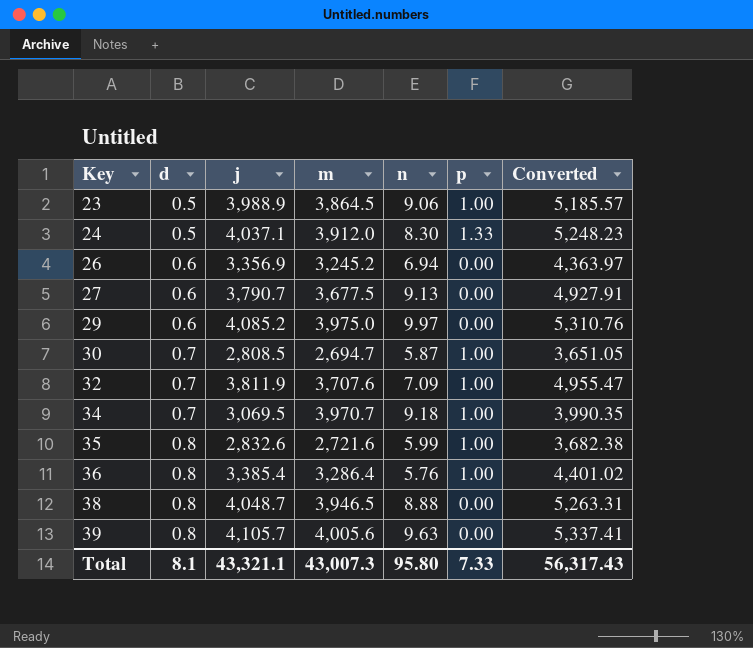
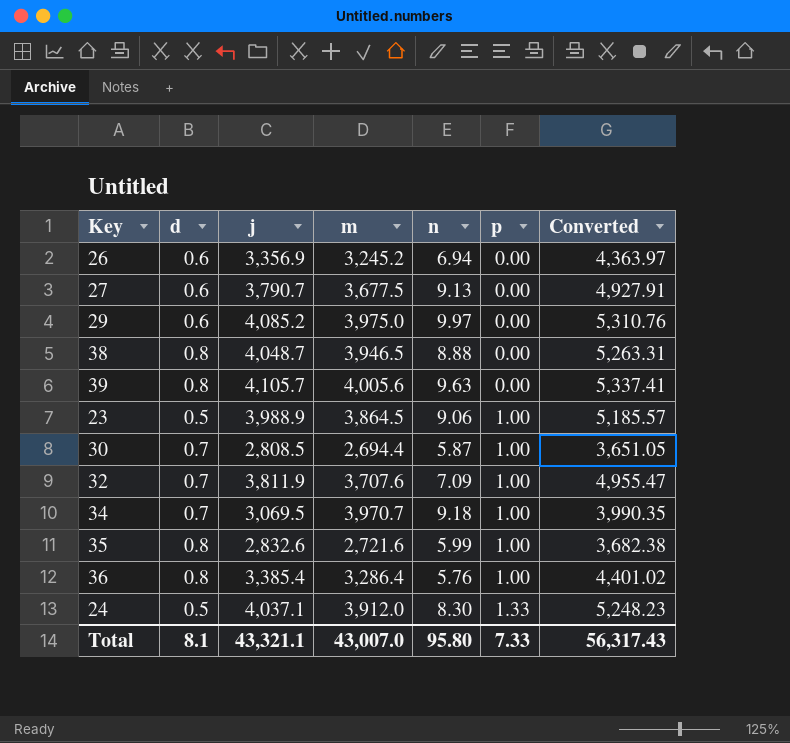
row order: Key ascending -> p ascending
30 | m: 2,694.7 -> 2,694.4
Total | m: 43,007.3 -> 43,007.0

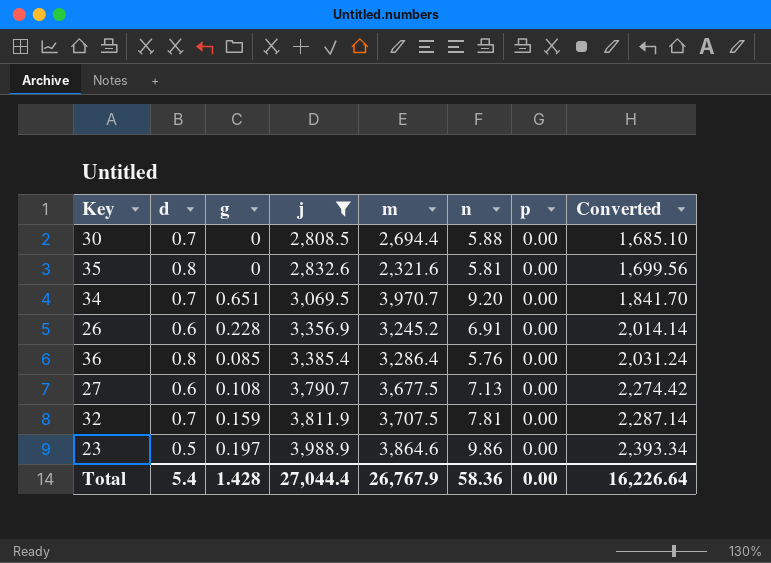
filter: none -> j <= 3,988.9
row order: p ascending -> j ascending
column g | position: none -> 3
column Converted | formula: [j] * 1.3 -> [j] * 0.6
30 | n: 5.87 -> 5.88
30 | p: 1.00 -> 0.00
35 | m: 2,721.6 -> 2,321.6
35 | n: 5.99 -> 5.81
35 | p: 1.00 -> 0.00
34 | n: 9.18 -> 9.20
34 | p: 1.00 -> 0.00
26 | n: 6.94 -> 6.91
36 | p: 1.00 -> 0.00
27 | n: 9.13 -> 7.13
32 | m: 3,707.6 -> 3,707.5
32 | n: 7.09 -> 7.81
32 | p: 1.00 -> 0.00
23 | m: 3,864.5 -> 3,864.6
23 | n: 9.06 -> 9.86
23 | p: 1.00 -> 0.00
Total | d: 8.1 -> 5.4
Total | j: 43,321.1 -> 27,044.4
Total | m: 43,007.0 -> 26,767.9
Total | n: 95.80 -> 58.36
Total | p: 7.33 -> 0.00
Total | Converted: 56,317.43 -> 16,226.64

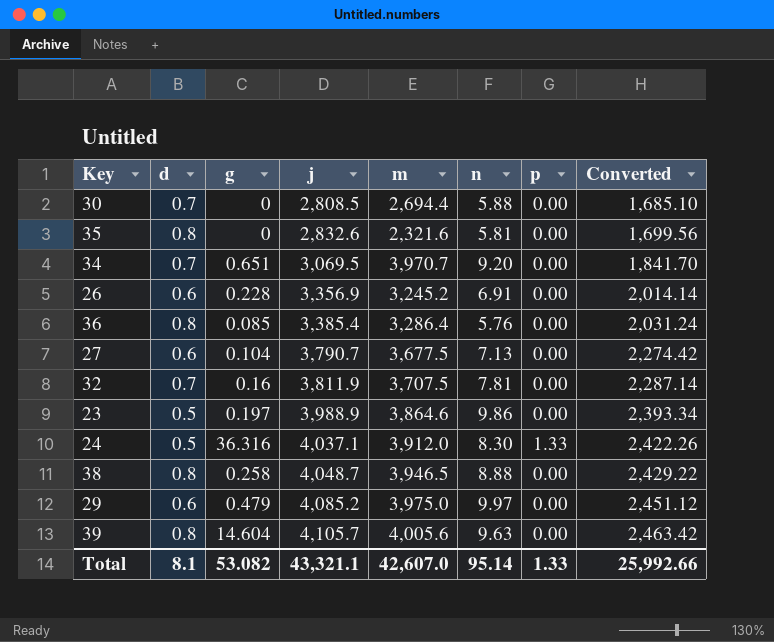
filter: j <= 3,988.9 -> none
27 | g: 0.108 -> 0.104
32 | g: 0.159 -> 0.16
Total | d: 5.4 -> 8.1
Total | g: 1.428 -> 53.082
Total | j: 27,044.4 -> 43,321.1
Total | m: 26,767.9 -> 42,607.0
Total | n: 58.36 -> 95.14
Total | p: 0.00 -> 1.33
Total | Converted: 16,226.64 -> 25,992.66

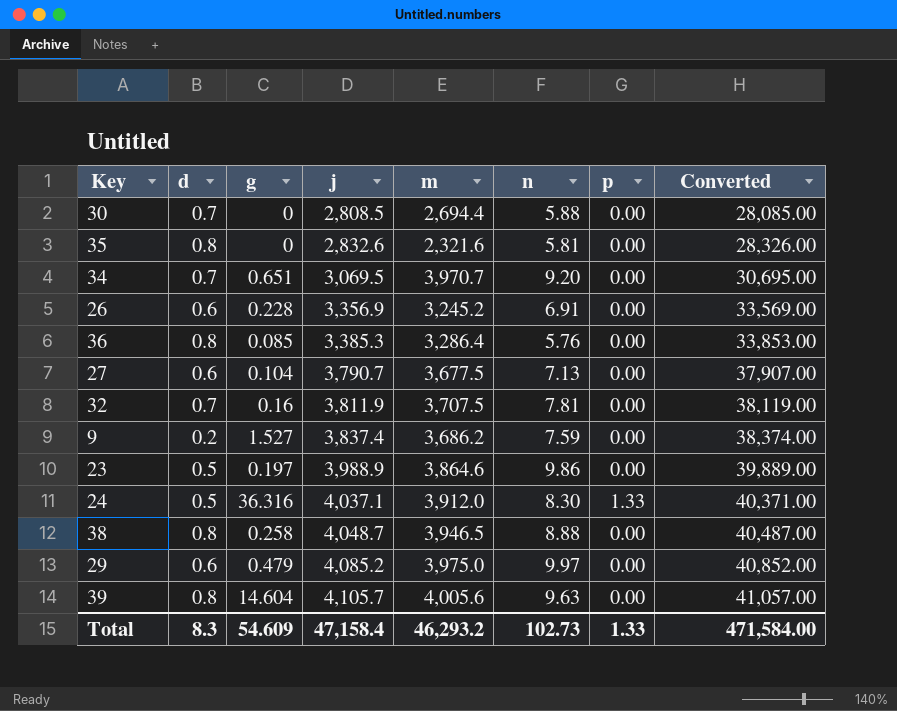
column Converted | formula: [j] * 0.6 -> [j] * 10
36 | j: 3,385.4 -> 3,385.3
row 9: none -> 0.2 | 1.527 | 3,837.4 | 3,686.2 | 7.59 | 0.00 | 38,374.00
Total | d: 8.1 -> 8.3
Total | g: 53.082 -> 54.609
Total | j: 43,321.1 -> 47,158.4
Total | m: 42,607.0 -> 46,293.2
Total | n: 95.14 -> 102.73
Total | Converted: 25,992.66 -> 471,584.00

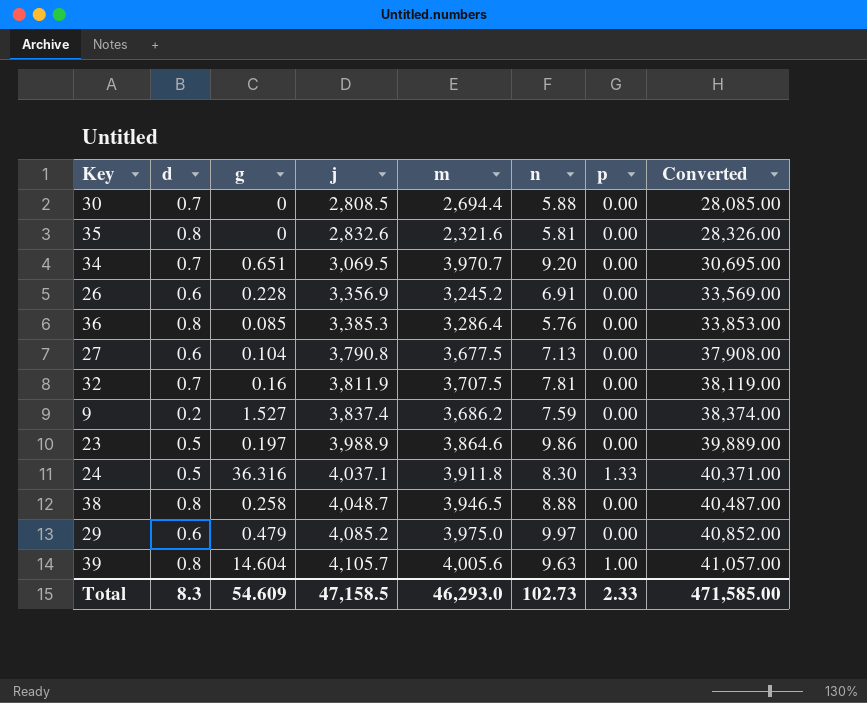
27 | j: 3,790.7 -> 3,790.8
27 | Converted: 37,907.00 -> 37,908.00
24 | m: 3,912.0 -> 3,911.8
39 | p: 0.00 -> 1.00
Total | j: 47,158.4 -> 47,158.5
Total | m: 46,293.2 -> 46,293.0
Total | p: 1.33 -> 2.33
Total | Converted: 471,584.00 -> 471,585.00

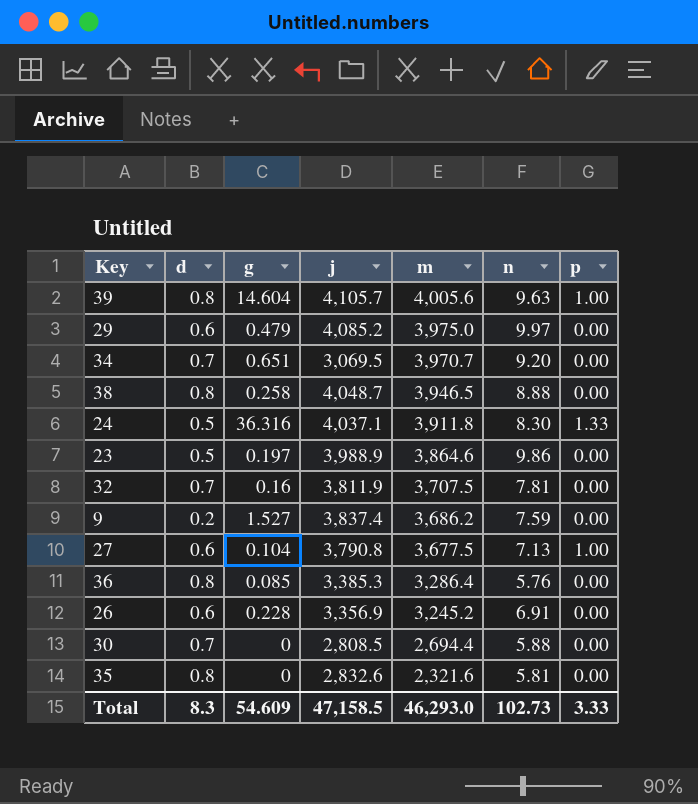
row order: j ascending -> m descending
column Converted | formula: [j] * 10 -> none
27 | p: 0.00 -> 1.00
Total | p: 2.33 -> 3.33

